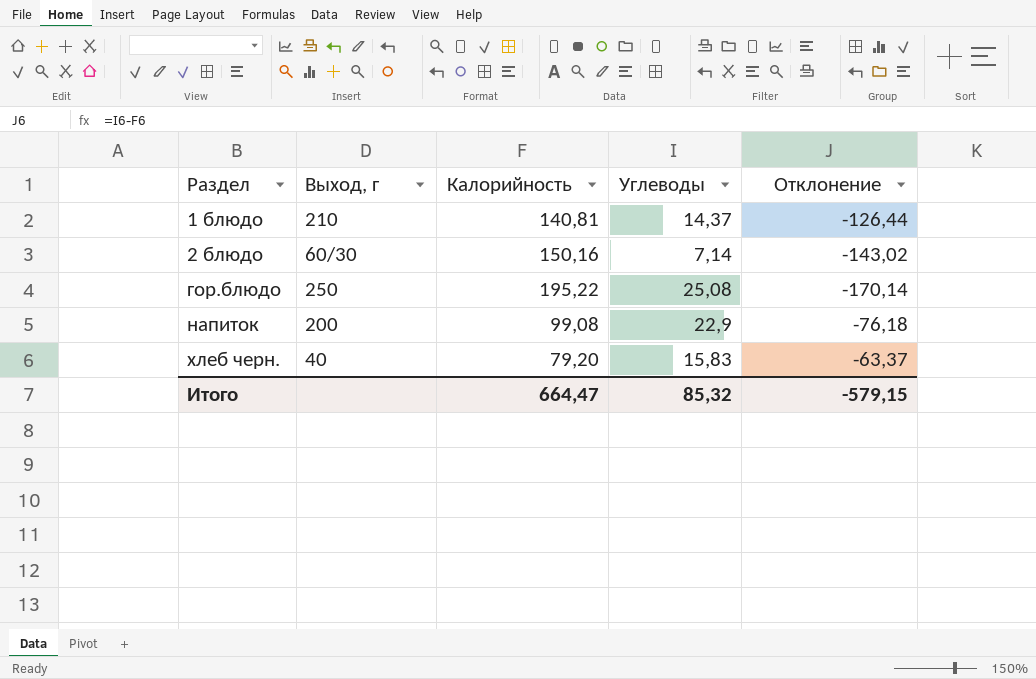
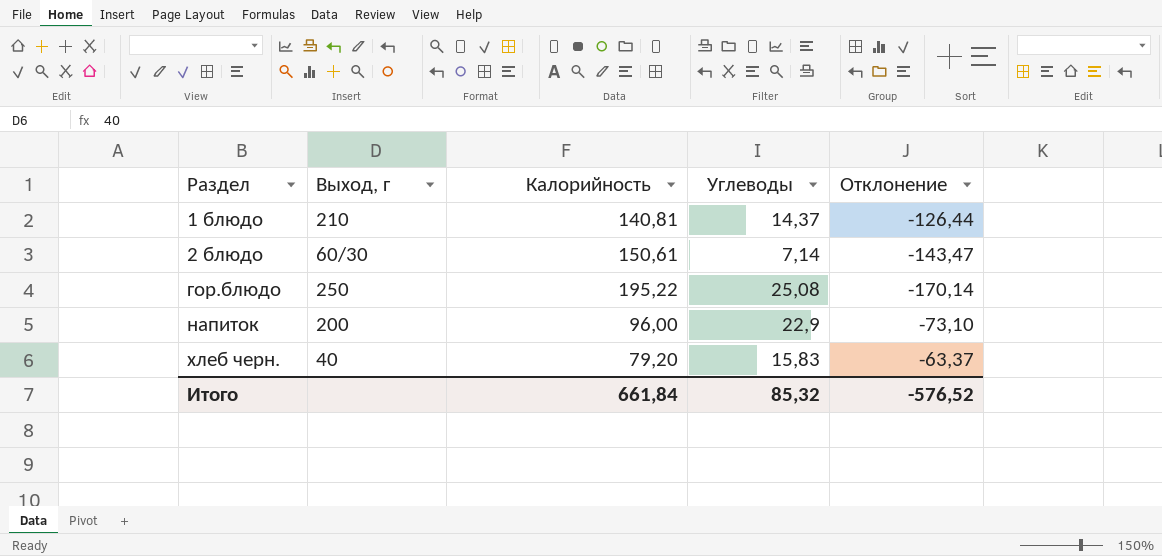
2 блюдо | Калорийность: 150,16 -> 150,61
2 блюдо | Отклонение: -143,02 -> -143,47
напиток | Калорийность: 99,08 -> 96,00
напиток | Отклонение: -76,18 -> -73,10
Итого | Калорийность: 664,47 -> 661,84
Итого | Отклонение: -579,15 -> -576,52

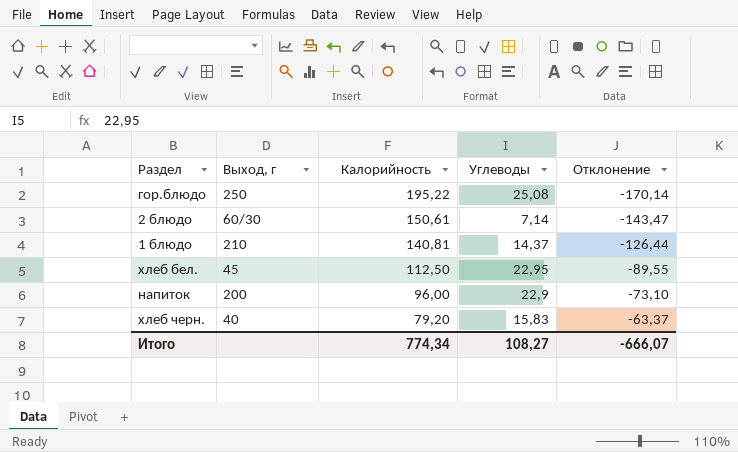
row order: Раздел ascending -> Калорийность descending
row хлеб бел.: none -> 45 | 112,50 | 22,95 | -89,55
Итого | Калорийность: 661,84 -> 774,34
Итого | Углеводы: 85,32 -> 108,27
Итого | Отклонение: -576,52 -> -666,07

